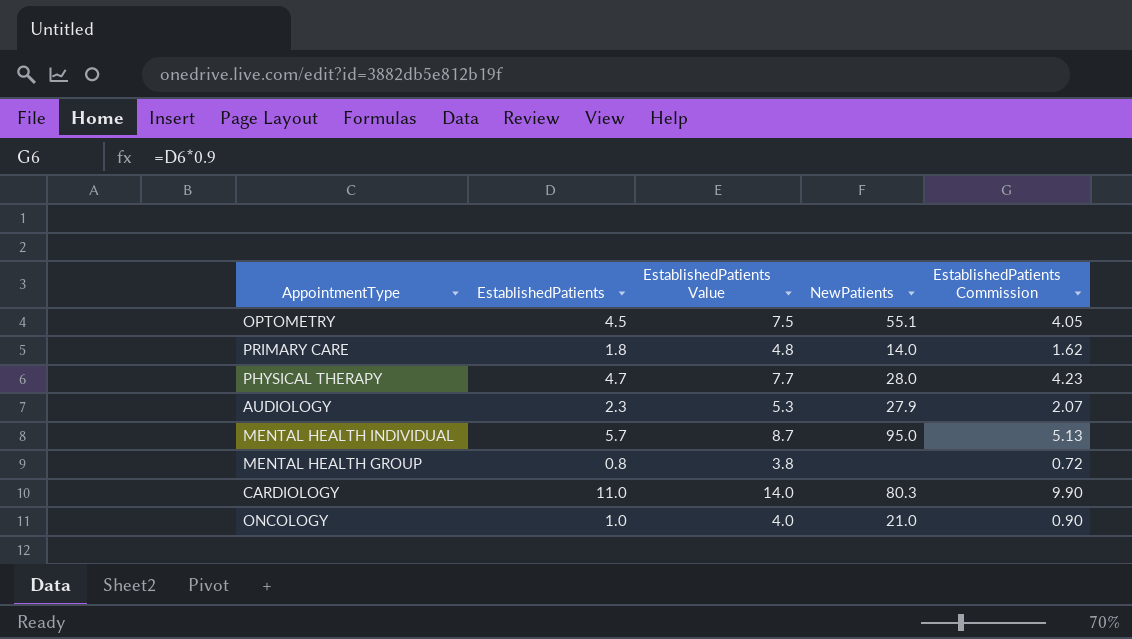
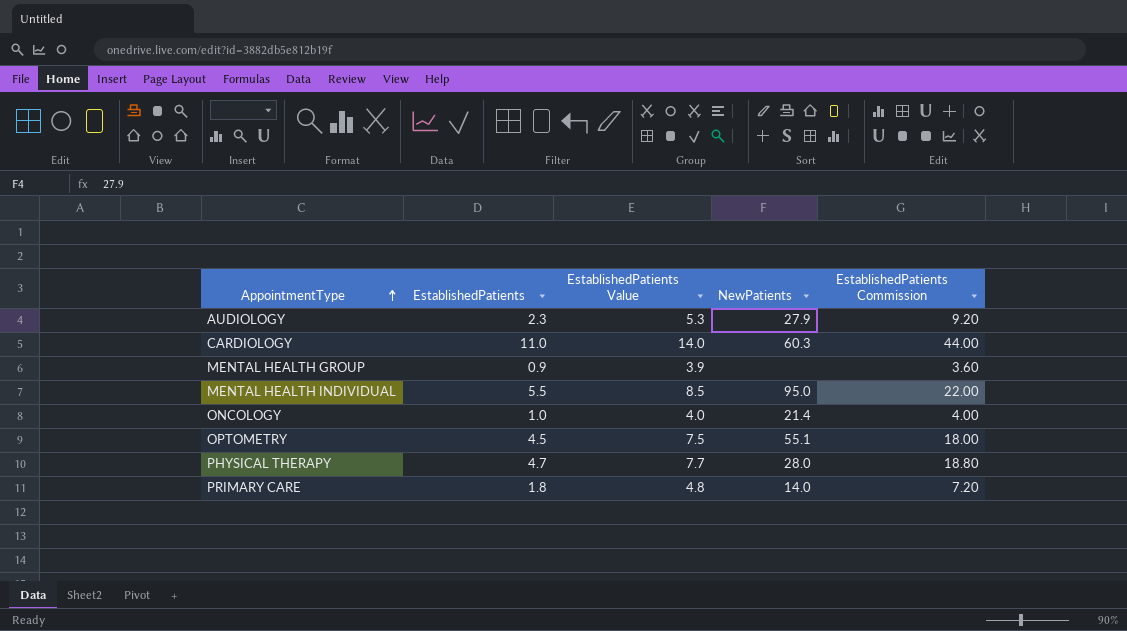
row order: none -> AppointmentType ascending
column EstablishedPatients Commission | formula: [EstablishedPatients] * 0.9 -> [EstablishedPatients] * 4
CARDIOLOGY | NewPatients: 80.3 -> 60.3
MENTAL HEALTH GROUP | EstablishedPatients: 0.8 -> 0.9
MENTAL HEALTH GROUP | EstablishedPatients Value: 3.8 -> 3.9
MENTAL HEALTH INDIVIDUAL | EstablishedPatients: 5.7 -> 5.5
MENTAL HEALTH INDIVIDUAL | EstablishedPatients Value: 8.7 -> 8.5
ONCOLOGY | NewPatients: 21.0 -> 21.4

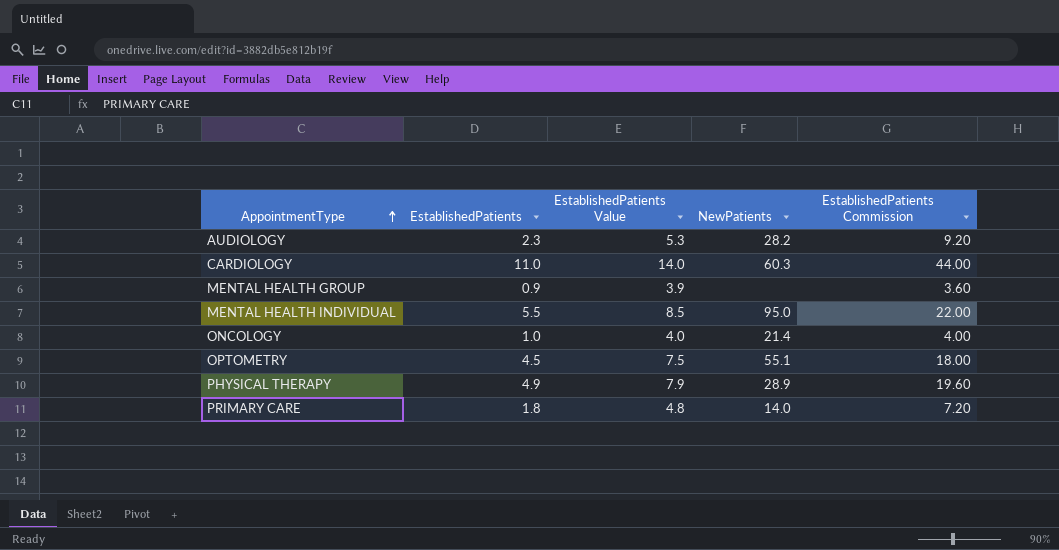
AUDIOLOGY | NewPatients: 27.9 -> 28.2
PHYSICAL THERAPY | EstablishedPatients: 4.7 -> 4.9
PHYSICAL THERAPY | EstablishedPatients Value: 7.7 -> 7.9
PHYSICAL THERAPY | NewPatients: 28.0 -> 28.9
PHYSICAL THERAPY | EstablishedPatients Commission: 18.80 -> 19.60

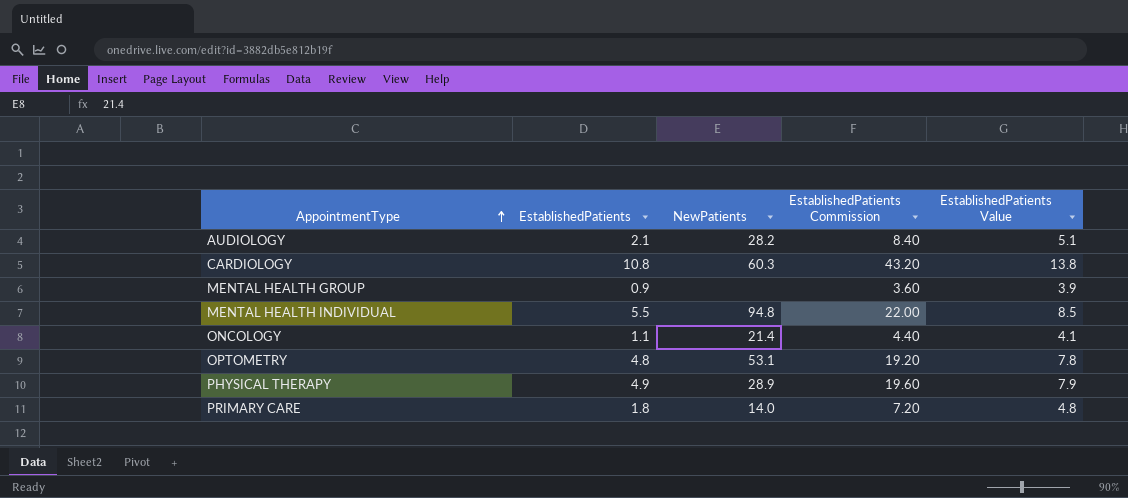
column EstablishedPatients Value | position: 3 -> 5
AUDIOLOGY | EstablishedPatients: 2.3 -> 2.1
AUDIOLOGY | EstablishedPatients Commission: 9.20 -> 8.40
AUDIOLOGY | EstablishedPatients Value: 5.3 -> 5.1
CARDIOLOGY | EstablishedPatients: 11.0 -> 10.8
CARDIOLOGY | EstablishedPatients Commission: 44.00 -> 43.20
CARDIOLOGY | EstablishedPatients Value: 14.0 -> 13.8
MENTAL HEALTH INDIVIDUAL | NewPatients: 95.0 -> 94.8
ONCOLOGY | EstablishedPatients: 1.0 -> 1.1
ONCOLOGY | EstablishedPatients Commission: 4.00 -> 4.40
ONCOLOGY | EstablishedPatients Value: 4.0 -> 4.1
OPTOMETRY | EstablishedPatients: 4.5 -> 4.8
OPTOMETRY | NewPatients: 55.1 -> 53.1
OPTOMETRY | EstablishedPatients Commission: 18.00 -> 19.20
OPTOMETRY | EstablishedPatients Value: 7.5 -> 7.8

